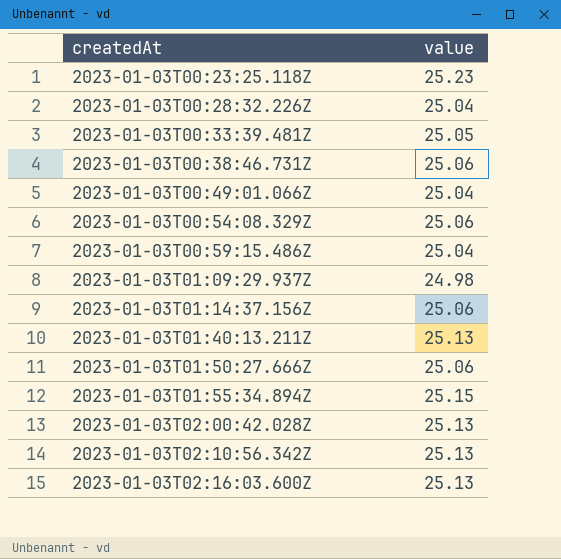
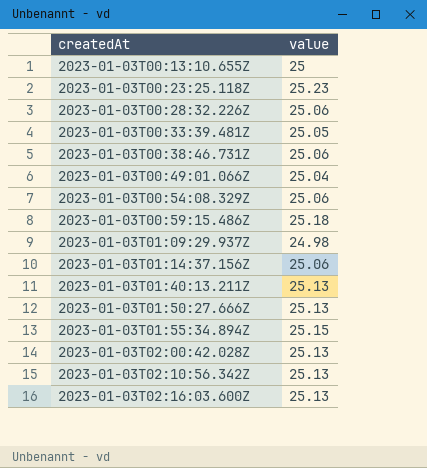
row 2023-01-03T00:13:10.655Z: none -> 25
2023-01-03T00:28:32.226Z | value: 25.04 -> 25.06
2023-01-03T00:59:15.486Z | value: 25.04 -> 25.18
2023-01-03T01:50:27.666Z | value: 25.06 -> 25.13

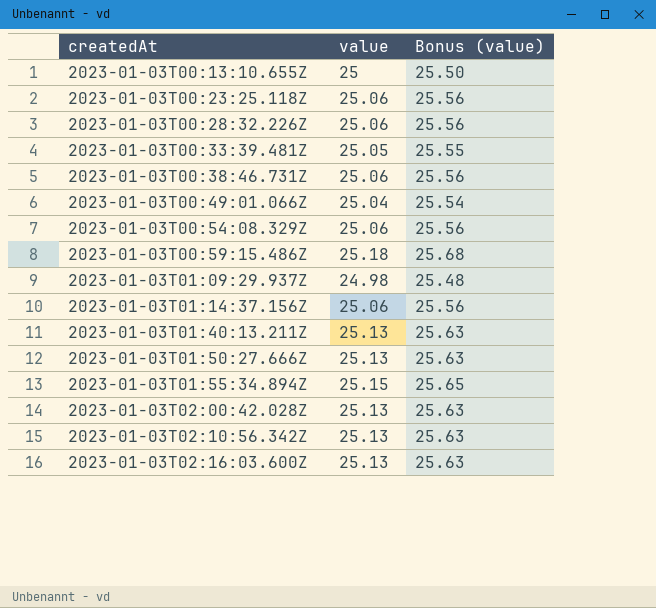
column Bonus (value) | formula: none -> [value] * 1.02
2023-01-03T00:23:25.118Z | value: 25.23 -> 25.06

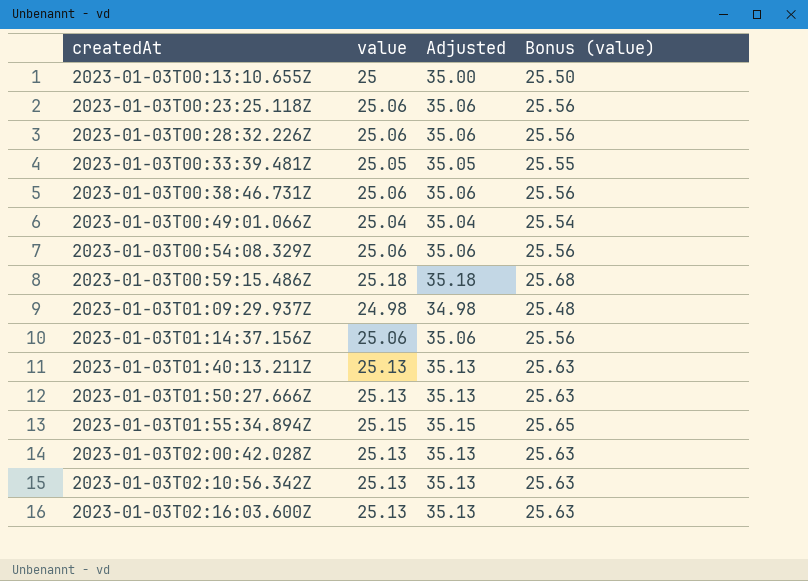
column Adjusted | formula: none -> [value] + 10

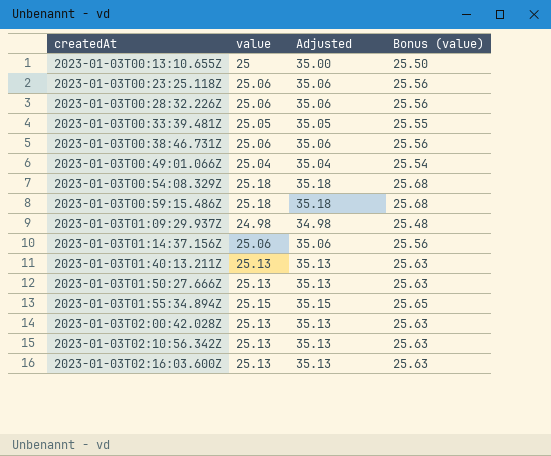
2023-01-03T00:54:08.329Z | value: 25.06 -> 25.18
2023-01-03T00:54:08.329Z | Adjusted: 35.06 -> 35.18
2023-01-03T00:54:08.329Z | Bonus (value): 25.56 -> 25.68

